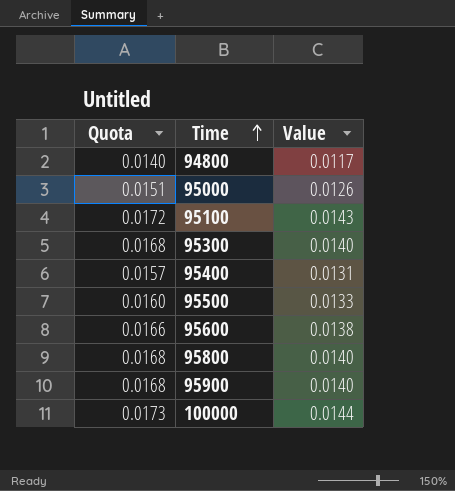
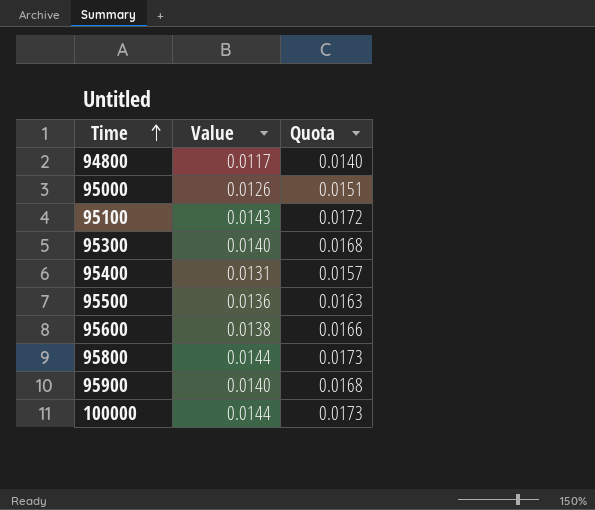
column Quota | position: 1 -> 3
95500 | Value: 0.0133 -> 0.0136
95500 | Quota: 0.0160 -> 0.0163
95800 | Value: 0.0140 -> 0.0144
95800 | Quota: 0.0168 -> 0.0173

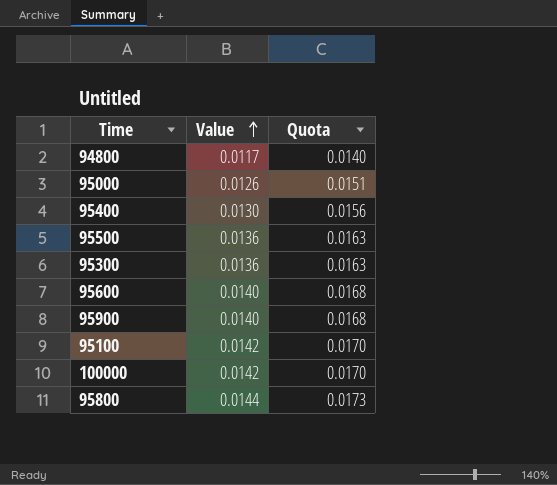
row order: Time ascending -> Value ascending
95400 | Value: 0.0131 -> 0.0130
95400 | Quota: 0.0157 -> 0.0156
95300 | Value: 0.0140 -> 0.0136
95300 | Quota: 0.0168 -> 0.0163
95600 | Value: 0.0138 -> 0.0140
95600 | Quota: 0.0166 -> 0.0168
95100 | Value: 0.0143 -> 0.0142
95100 | Quota: 0.0172 -> 0.0170
100000 | Value: 0.0144 -> 0.0142
100000 | Quota: 0.0173 -> 0.0170

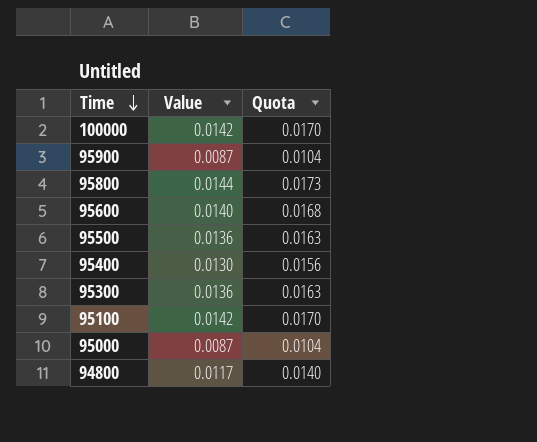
row order: Value ascending -> Time descending
95900 | Value: 0.0140 -> 0.0087
95900 | Quota: 0.0168 -> 0.0104
95000 | Value: 0.0126 -> 0.0087
95000 | Quota: 0.0151 -> 0.0104

